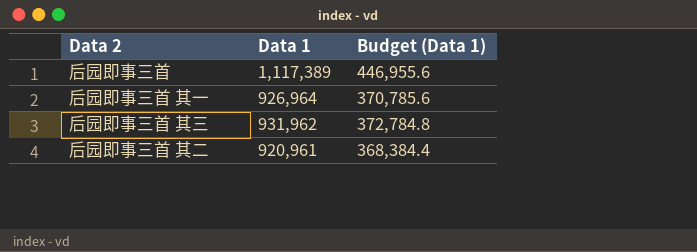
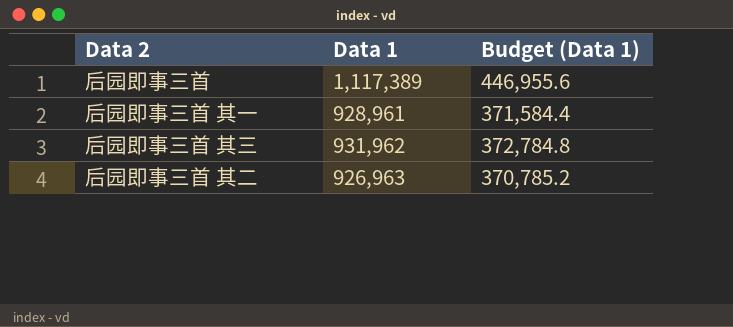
后园即事三首 其一 | Data 1: 926,964 -> 928,961
后园即事三首 其一 | Budget (Data 1): 370,785.6 -> 371,584.4
后园即事三首 其二 | Data 1: 920,961 -> 926,963
后园即事三首 其二 | Budget (Data 1): 368,384.4 -> 370,785.2

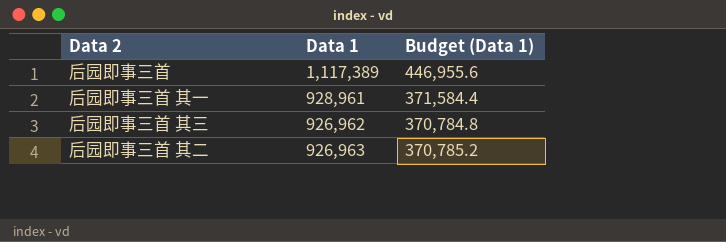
后园即事三首 其三 | Data 1: 931,962 -> 926,962
后园即事三首 其三 | Budget (Data 1): 372,784.8 -> 370,784.8

